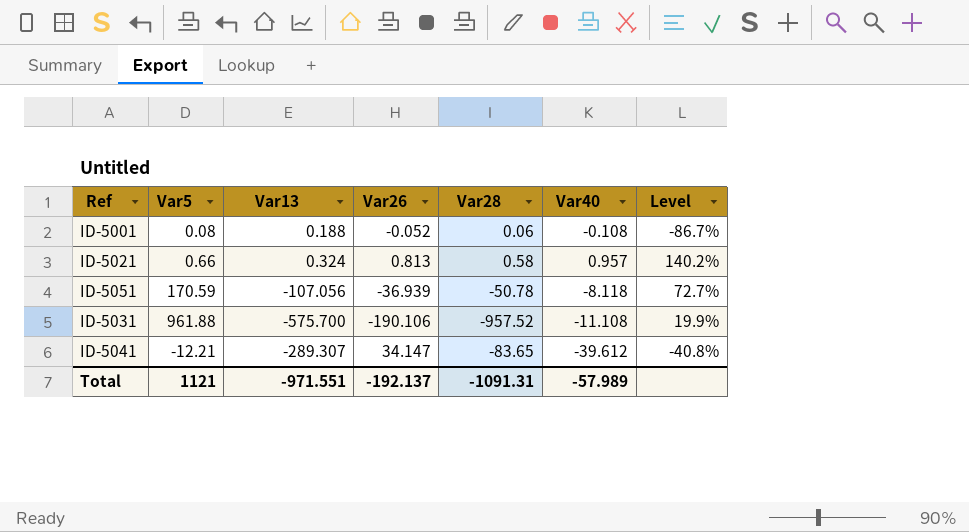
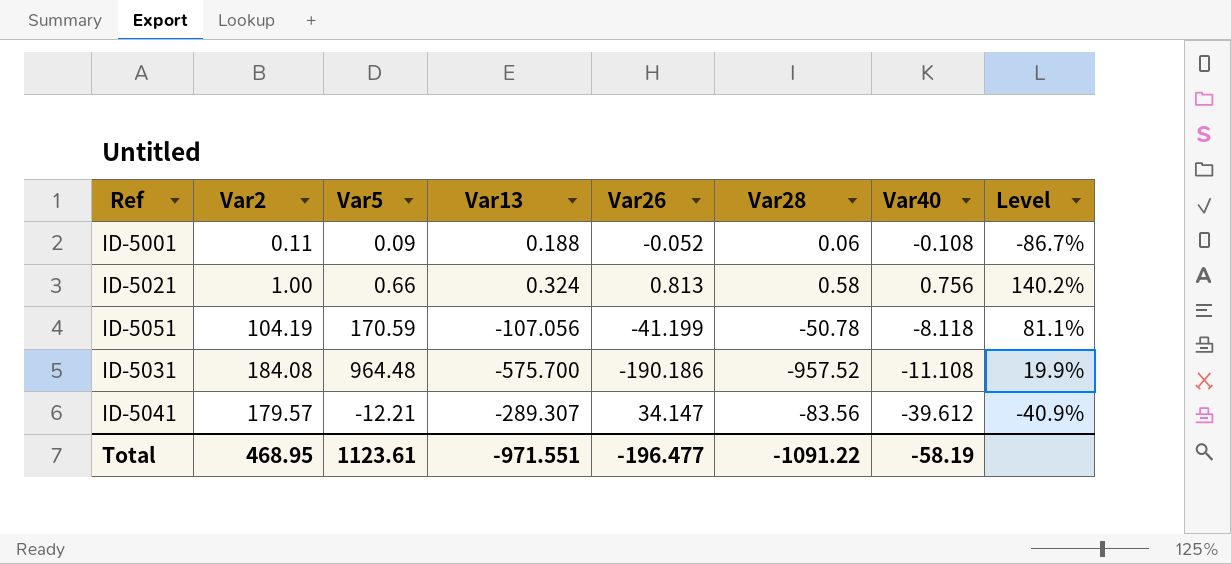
column Var2 | position: none -> 2
ID-5001 | Var5: 0.08 -> 0.09
ID-5021 | Var40: 0.957 -> 0.756
ID-5051 | Var26: -36.939 -> -41.199
ID-5051 | Level: 72.7% -> 81.1%
ID-5031 | Var5: 961.88 -> 964.48
ID-5031 | Var26: -190.106 -> -190.186
ID-5041 | Var28: -83.65 -> -83.56
ID-5041 | Level: -40.8% -> -40.9%
Total | Var5: 1121 -> 1123.61
Total | Var26: -192.137 -> -196.477
Total | Var28: -1091.31 -> -1091.22
Total | Var40: -57.989 -> -58.19

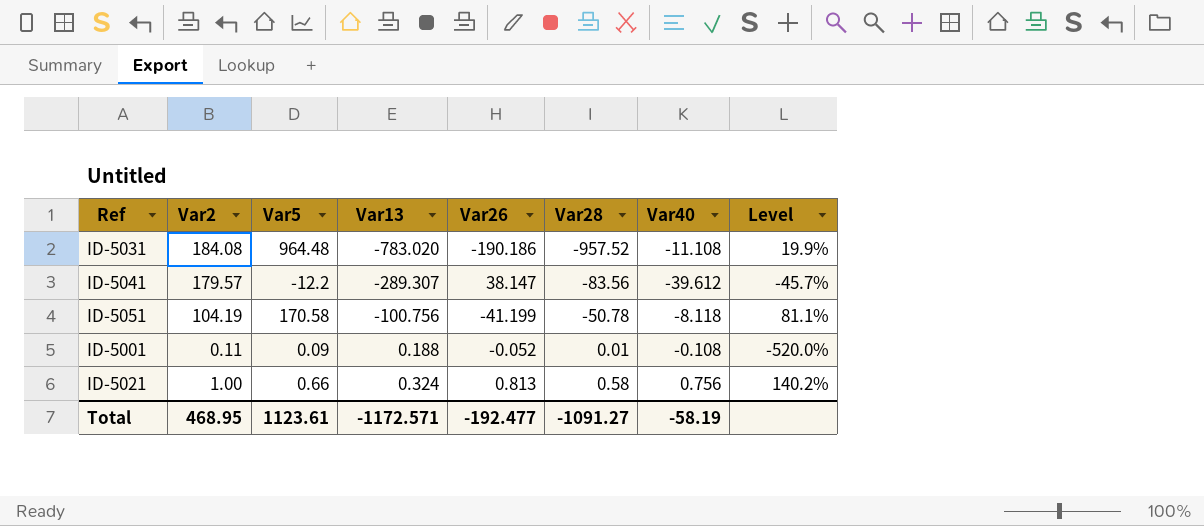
row order: none -> Var13 ascending
ID-5031 | Var13: -575.700 -> -783.020
ID-5041 | Var5: -12.21 -> -12.2
ID-5041 | Var26: 34.147 -> 38.147
ID-5041 | Level: -40.9% -> -45.7%
ID-5051 | Var5: 170.59 -> 170.58
ID-5051 | Var13: -107.056 -> -100.756
ID-5001 | Var28: 0.06 -> 0.01
ID-5001 | Level: -86.7% -> -520.0%
Total | Var13: -971.551 -> -1172.571
Total | Var26: -196.477 -> -192.477
Total | Var28: -1091.22 -> -1091.27

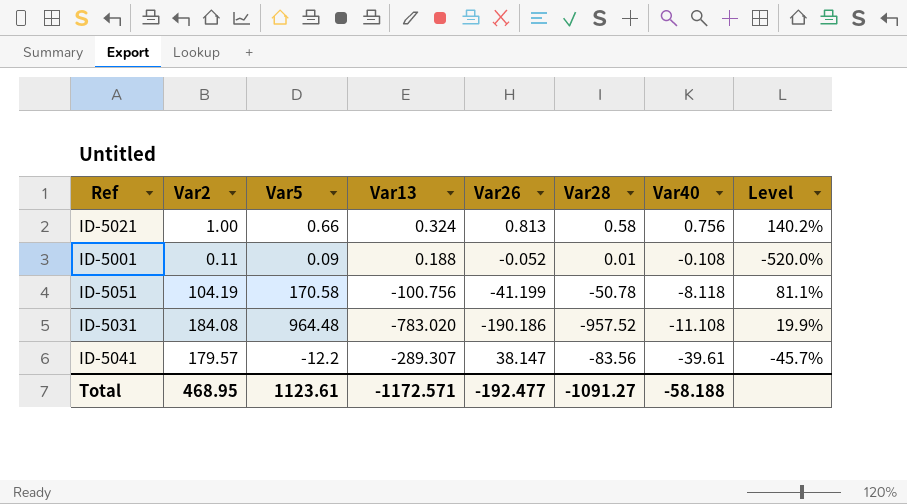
row order: Var13 ascending -> Var40 descending
ID-5041 | Var40: -39.612 -> -39.61
Total | Var40: -58.19 -> -58.188

